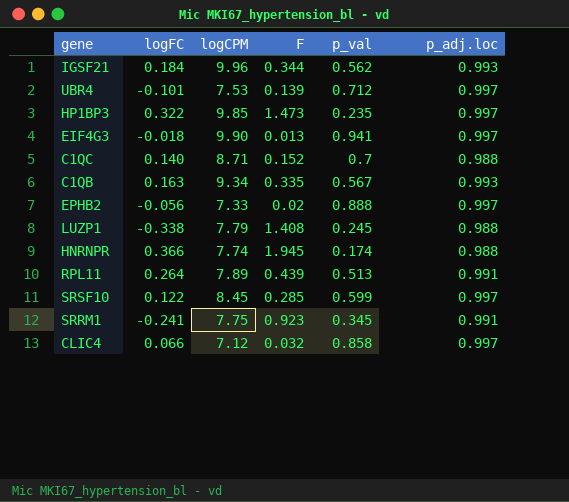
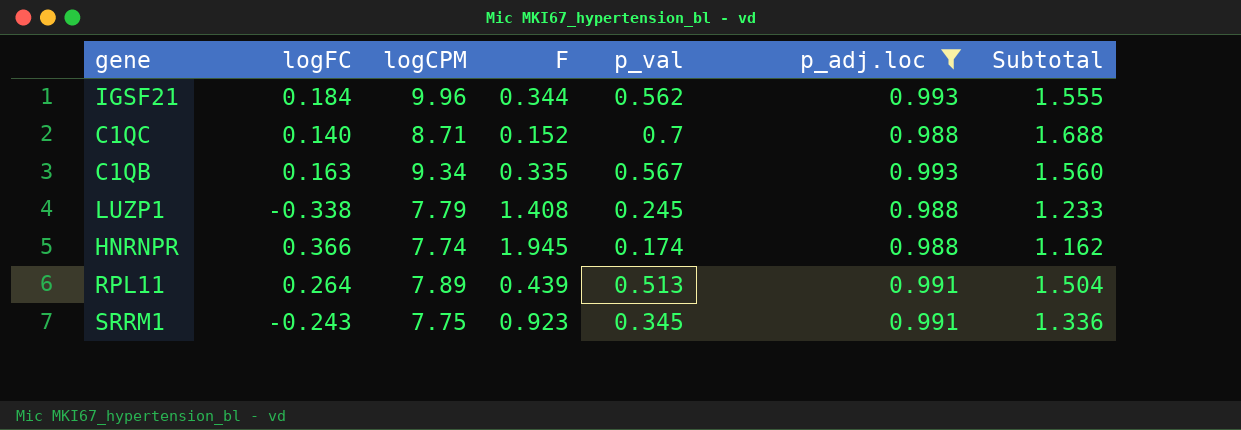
filter: none -> p_adj.loc != 0.997
column Subtotal | formula: none -> [p_val] + [p_adj.loc]
SRRM1 | logFC: -0.241 -> -0.243

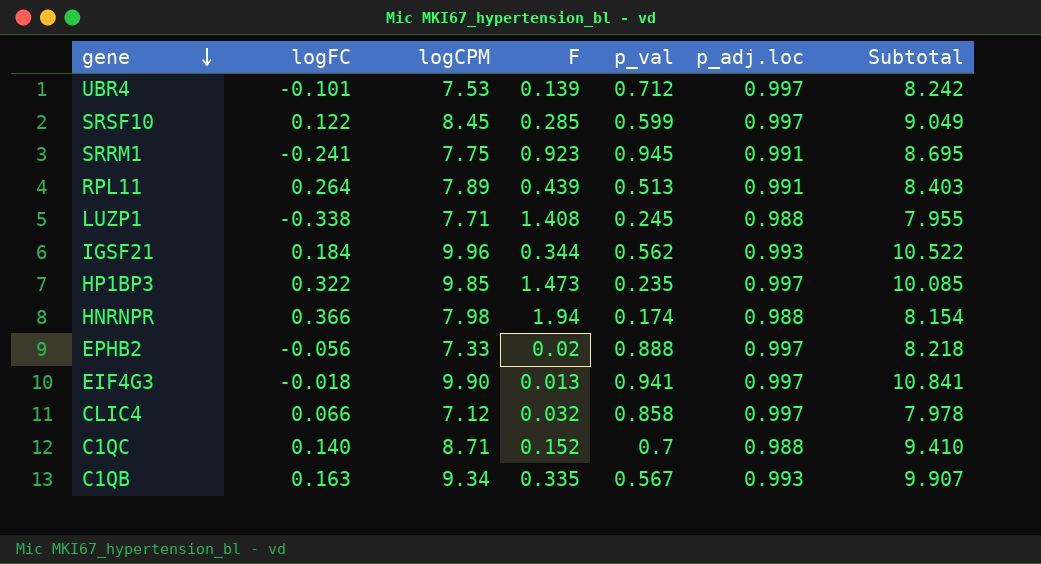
filter: p_adj.loc != 0.997 -> none
row order: none -> gene descending
column Subtotal | formula: [p_val] + [p_adj.loc] -> [logCPM] + [p_val]
SRRM1 | logFC: -0.243 -> -0.241
SRRM1 | p_val: 0.345 -> 0.945
LUZP1 | logCPM: 7.79 -> 7.71
HNRNPR | logCPM: 7.74 -> 7.98
HNRNPR | F: 1.945 -> 1.94

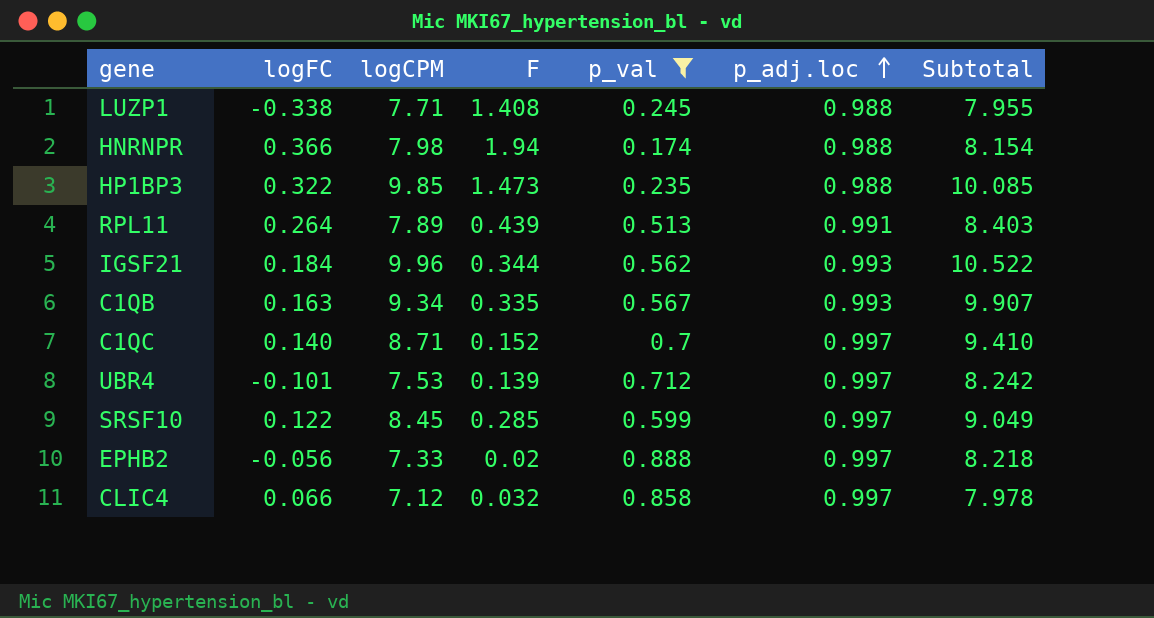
filter: none -> p_val <= 0.888
row order: gene descending -> p_adj.loc ascending
HP1BP3 | p_adj.loc: 0.997 -> 0.988
C1QC | p_adj.loc: 0.988 -> 0.997

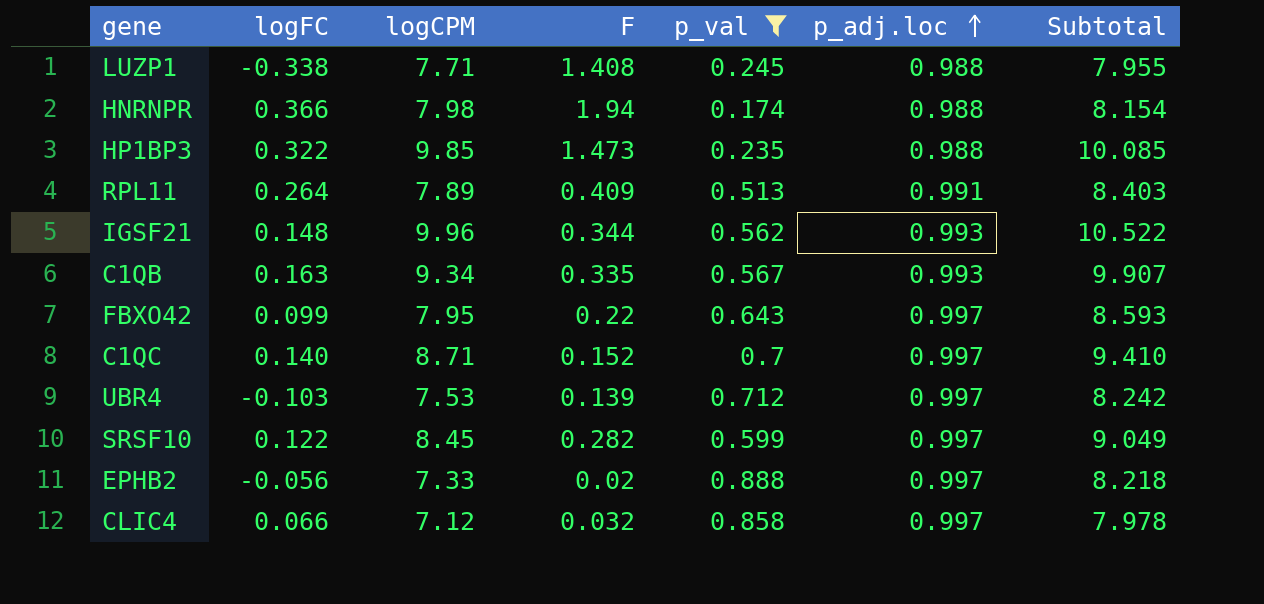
RPL11 | F: 0.439 -> 0.409
IGSF21 | logFC: 0.184 -> 0.148
row FBXO42: none -> 0.099 | 7.95 | 0.22 | 0.643 | 0.997 | 8.593
UBR4 | logFC: -0.101 -> -0.103
SRSF10 | F: 0.285 -> 0.282

